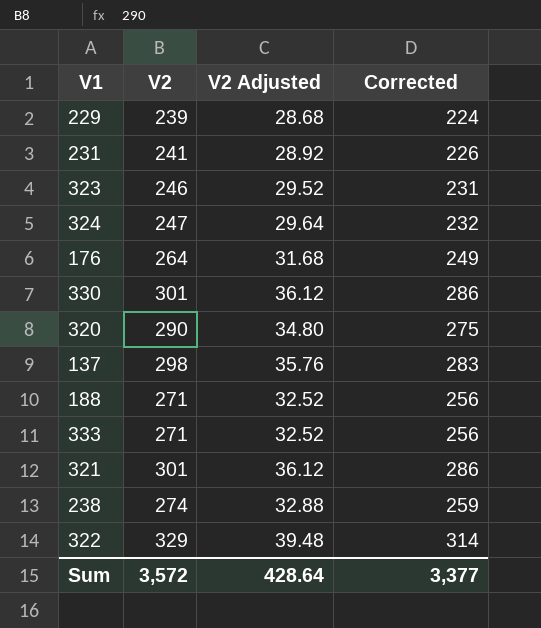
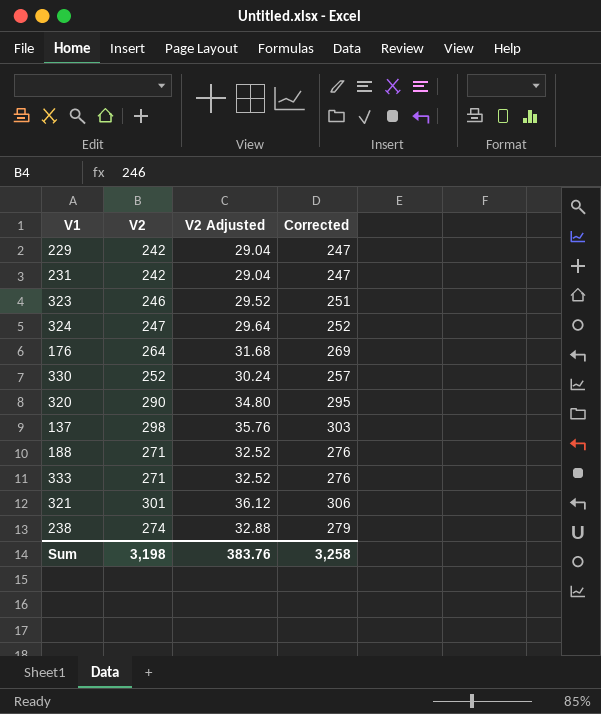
column Corrected | formula: [V2] - 15 -> [V2] + 5
row 322: 329 | 39.48 | 314 -> none
229 | V2: 239 -> 242
229 | V2 Adjusted: 28.68 -> 29.04
231 | V2: 241 -> 242
231 | V2 Adjusted: 28.92 -> 29.04
330 | V2: 301 -> 252
330 | V2 Adjusted: 36.12 -> 30.24
Sum | V2: 3,572 -> 3,198
Sum | V2 Adjusted: 428.64 -> 383.76
Sum | Corrected: 3,377 -> 3,258

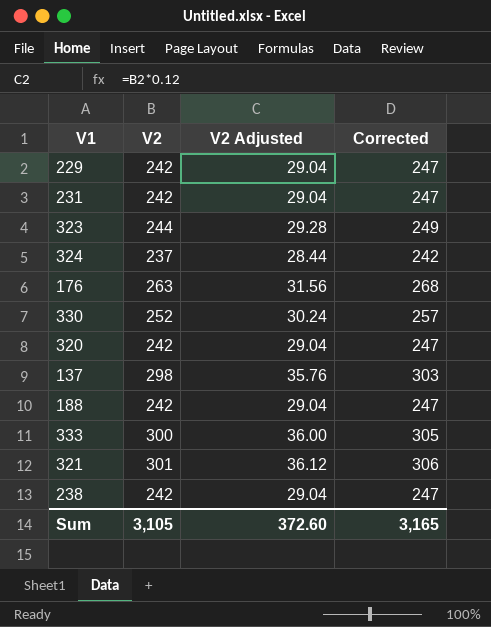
323 | V2: 246 -> 244
323 | V2 Adjusted: 29.52 -> 29.28
323 | Corrected: 251 -> 249
324 | V2: 247 -> 237
324 | V2 Adjusted: 29.64 -> 28.44
324 | Corrected: 252 -> 242
176 | V2: 264 -> 263
176 | V2 Adjusted: 31.68 -> 31.56
176 | Corrected: 269 -> 268
320 | V2: 290 -> 242
320 | V2 Adjusted: 34.80 -> 29.04
320 | Corrected: 295 -> 247
188 | V2: 271 -> 242
188 | V2 Adjusted: 32.52 -> 29.04
188 | Corrected: 276 -> 247
333 | V2: 271 -> 300
333 | V2 Adjusted: 32.52 -> 36.00
333 | Corrected: 276 -> 305
238 | V2: 274 -> 242
238 | V2 Adjusted: 32.88 -> 29.04
238 | Corrected: 279 -> 247
Sum | V2: 3,198 -> 3,105
Sum | V2 Adjusted: 383.76 -> 372.60
Sum | Corrected: 3,258 -> 3,165

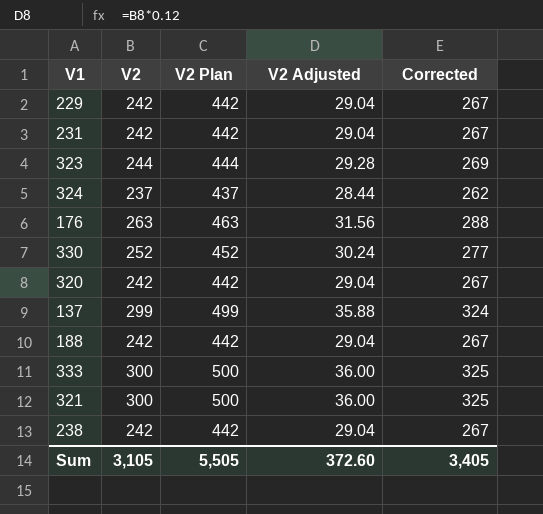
column V2 Plan | formula: none -> [V2] + 200
column Corrected | formula: [V2] + 5 -> [V2] + 25
137 | V2: 298 -> 299
137 | V2 Adjusted: 35.76 -> 35.88
321 | V2: 301 -> 300
321 | V2 Adjusted: 36.12 -> 36.00
Sum | Corrected: 3,165 -> 3,405

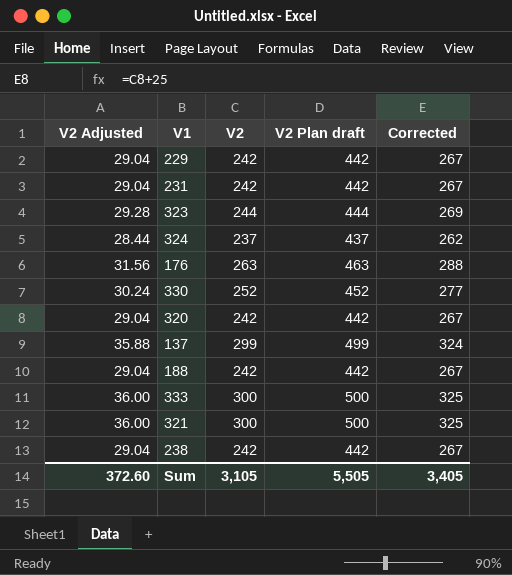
column V2 Adjusted | position: 4 -> 1
column name: V2 Plan -> V2 Plan draft

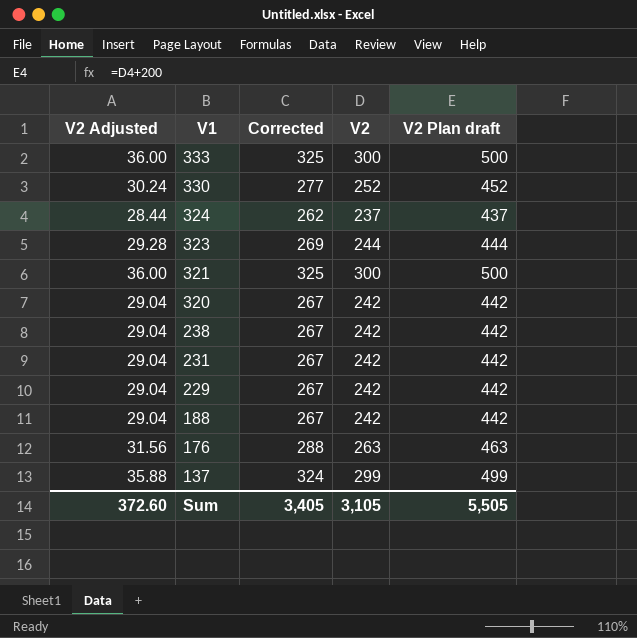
row order: none -> V1 descending
column Corrected | position: 5 -> 3

